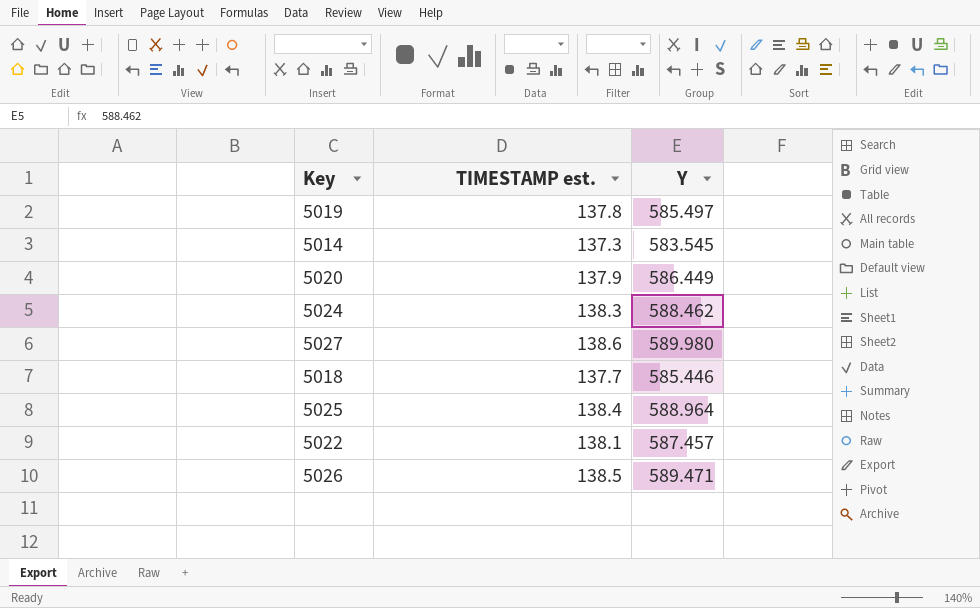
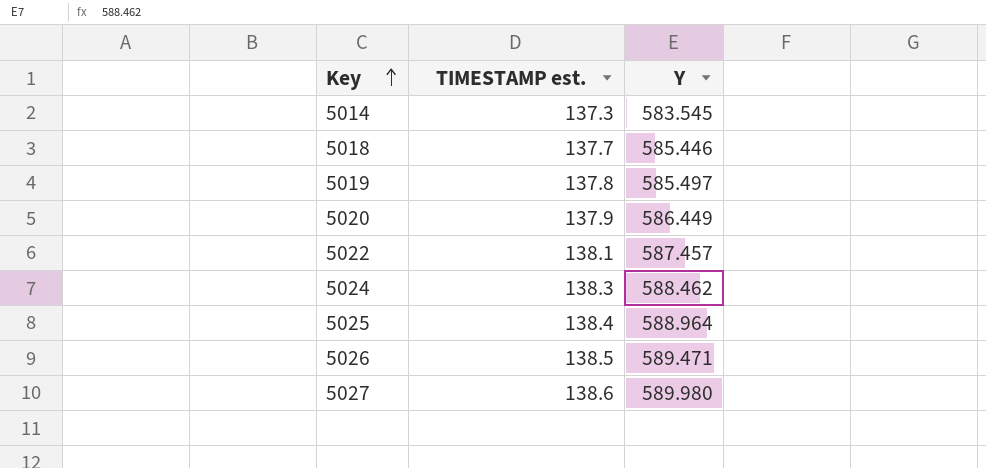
row order: none -> Key ascending

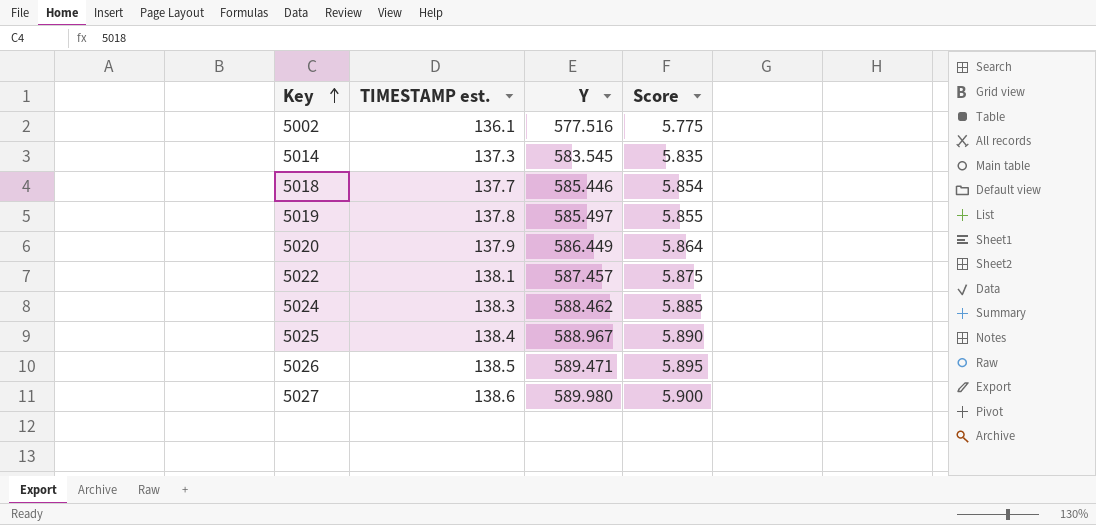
column Score | formula: none -> [Y] * 0.01
row 5002: none -> 136.1 | 577.516 | 5.775
5025 | Y: 588.964 -> 588.967

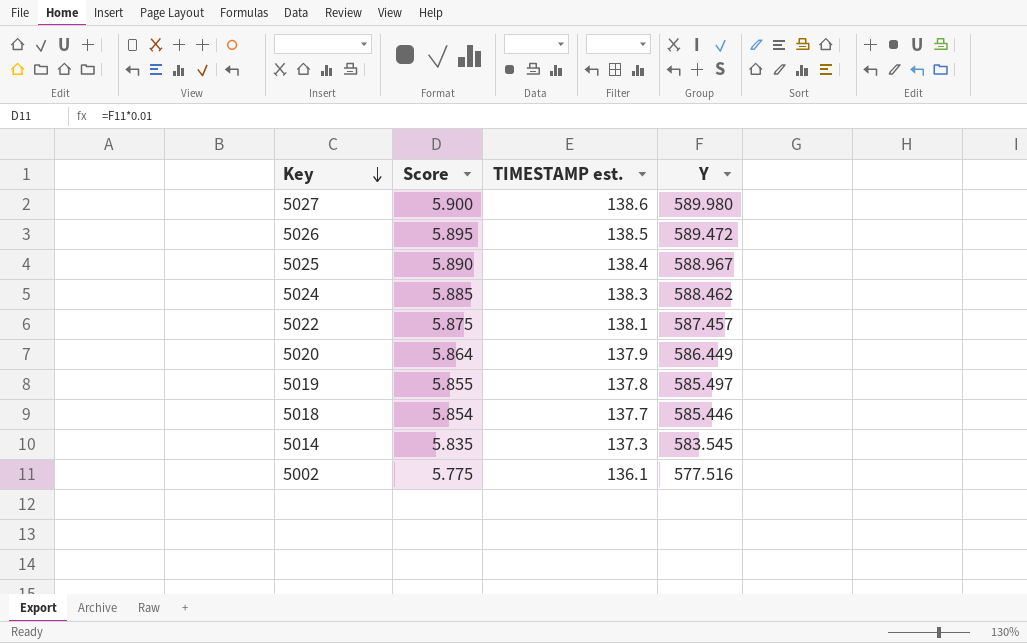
row order: Key ascending -> Key descending
column Score | position: 4 -> 2
5026 | Y: 589.471 -> 589.472

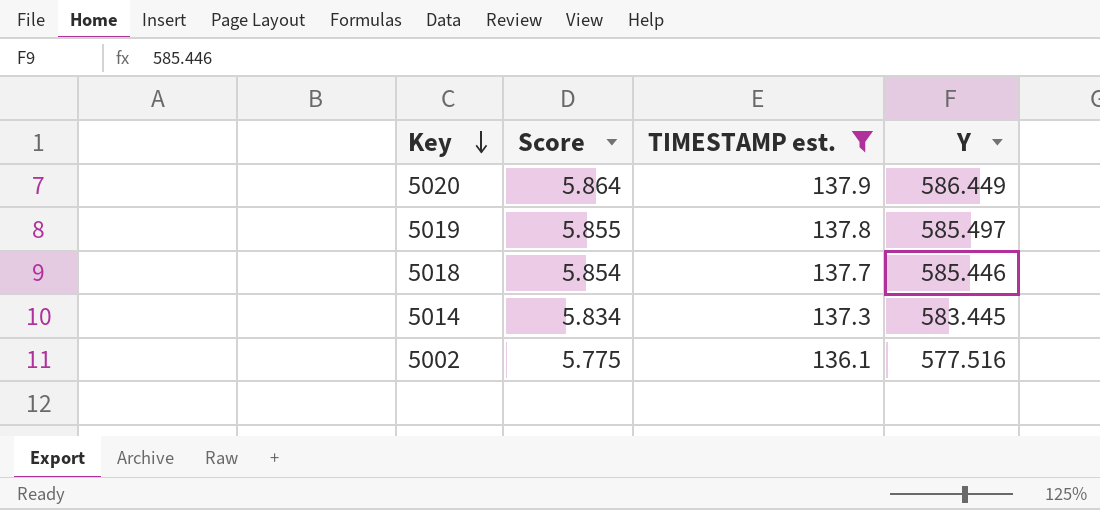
filter: none -> TIMESTAMP est. <= 137.9
5014 | Score: 5.835 -> 5.834
5014 | Y: 583.545 -> 583.445

